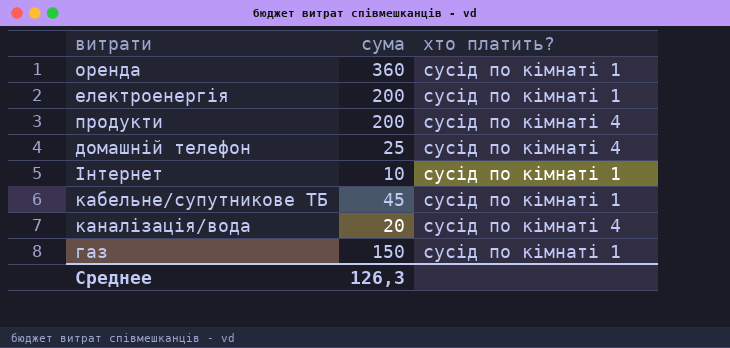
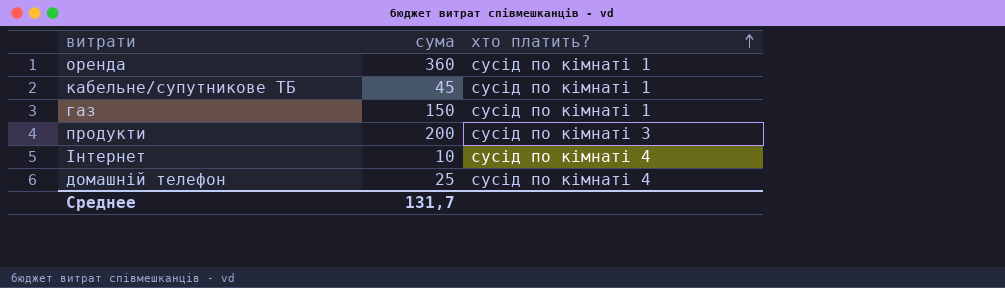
row order: none -> хто платить? ascending
row електроенергія: 200 | сусід по кімнаті 1 -> none
row каналізація/вода: 20 | сусід по кімнаті 4 -> none
продукти | хто платить?: сусід по кімнаті 4 -> сусід по кімнаті 3
Інтернет | хто платить?: сусід по кімнаті 1 -> сусід по кімнаті 4
Среднее | сума: 126,3 -> 131,7

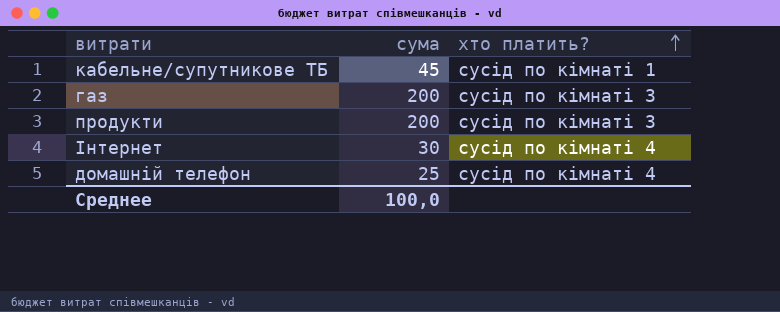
row оренда: 360 | сусід по кімнаті 1 -> none
газ | сума: 150 -> 200
газ | хто платить?: сусід по кімнаті 1 -> сусід по кімнаті 3
Інтернет | сума: 10 -> 30
Среднее | сума: 131,7 -> 100,0

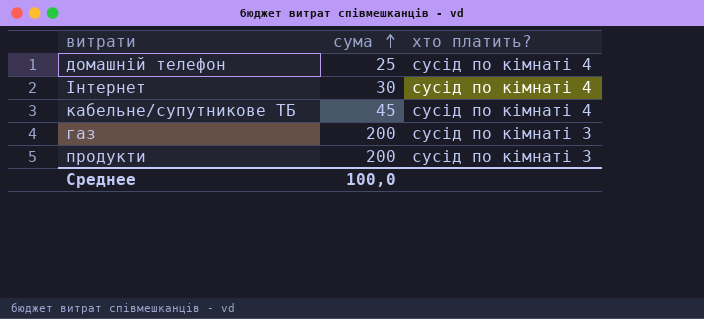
row order: хто платить? ascending -> сума ascending
кабельне/супутникове ТБ | хто платить?: сусід по кімнаті 1 -> сусід по кімнаті 4

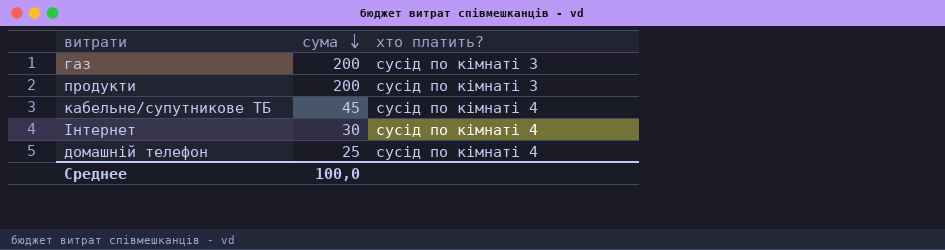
row order: сума ascending -> сума descending

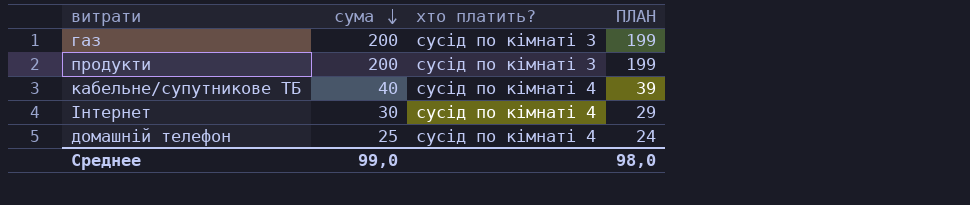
column ПЛАН | formula: none -> [сума] - 1
кабельне/супутникове ТБ | сума: 45 -> 40
Среднее | сума: 100,0 -> 99,0

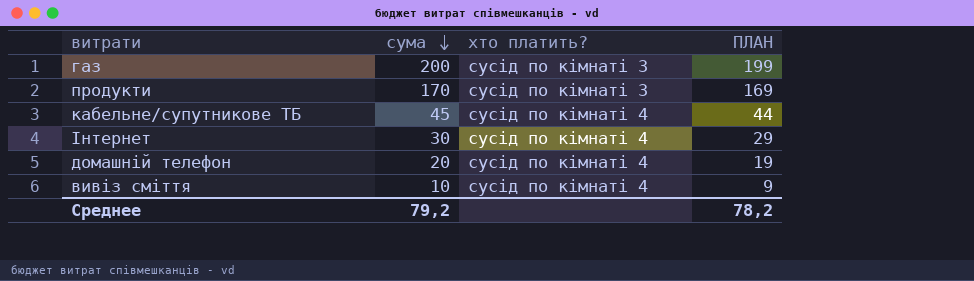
продукти | сума: 200 -> 170
продукти | ПЛАН: 199 -> 169
кабельне/супутникове ТБ | сума: 40 -> 45
кабельне/супутникове ТБ | ПЛАН: 39 -> 44
домашній телефон | сума: 25 -> 20
домашній телефон | ПЛАН: 24 -> 19
row вивіз сміття: none -> 10 | сусід по кімнаті 4 | 9
Среднее | сума: 99,0 -> 79,2
Среднее | ПЛАН: 98,0 -> 78,2

